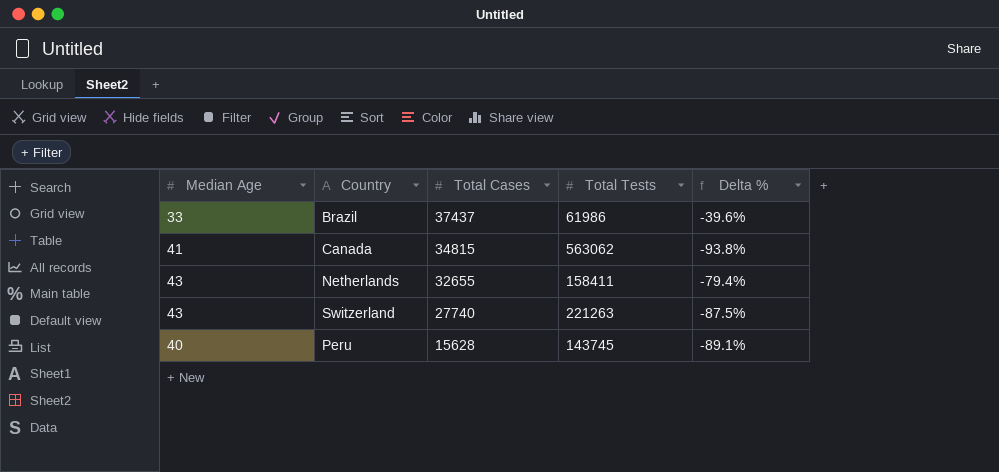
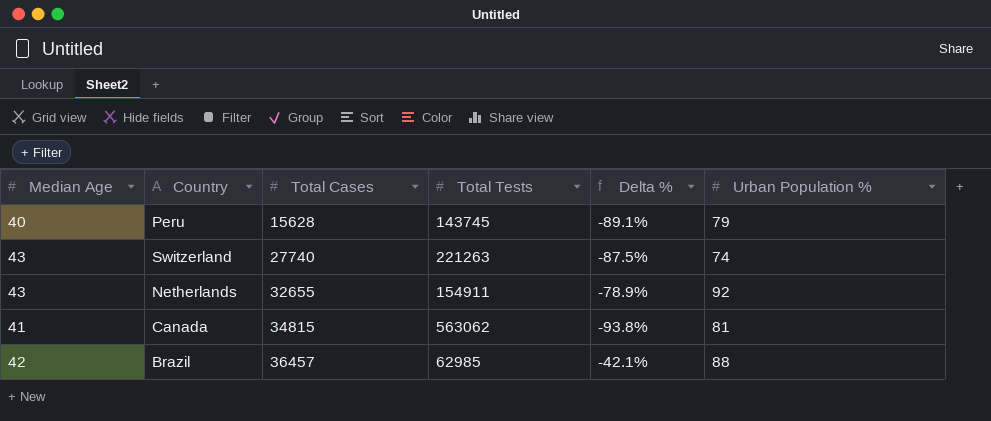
row order: Total Cases descending -> Total Cases ascending
column Urban Population % | position: none -> 6
Netherlands | Total Tests: 158411 -> 154911
Netherlands | Delta %: -79.4% -> -78.9%
Brazil | Median Age: 33 -> 42
Brazil | Total Cases: 37437 -> 36457
Brazil | Total Tests: 61986 -> 62985
Brazil | Delta %: -39.6% -> -42.1%

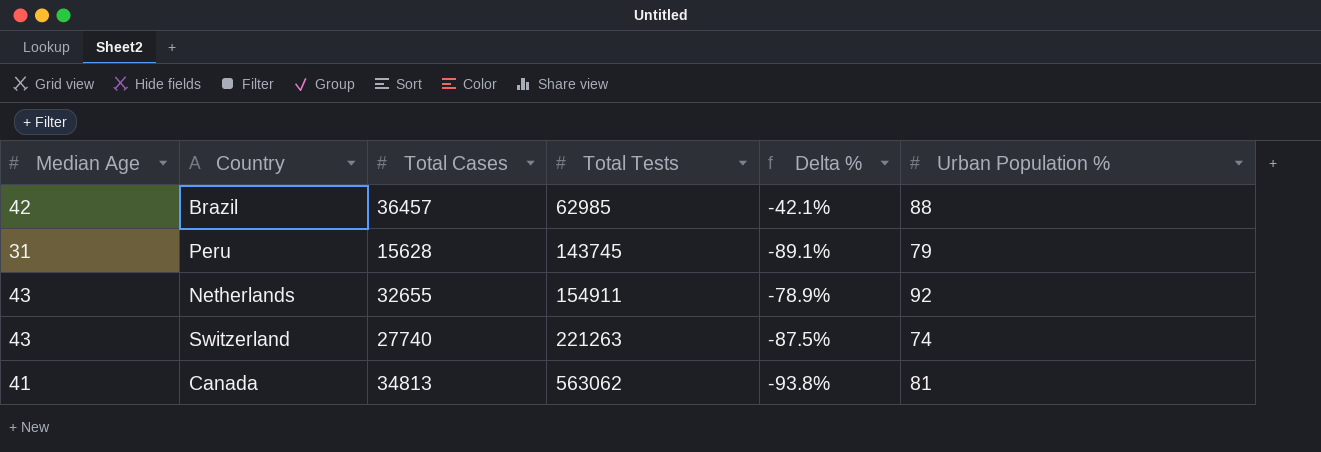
row order: Total Cases ascending -> Total Tests ascending
Peru | Median Age: 40 -> 31
Canada | Total Cases: 34815 -> 34813

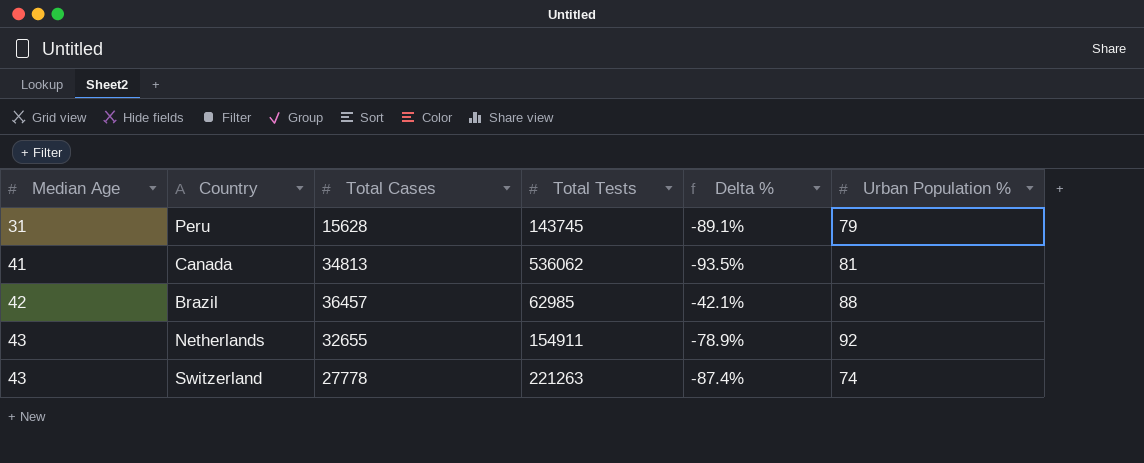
row order: Total Tests ascending -> Median Age ascending
Canada | Total Tests: 563062 -> 536062
Canada | Delta %: -93.8% -> -93.5%
Switzerland | Total Cases: 27740 -> 27778
Switzerland | Delta %: -87.5% -> -87.4%

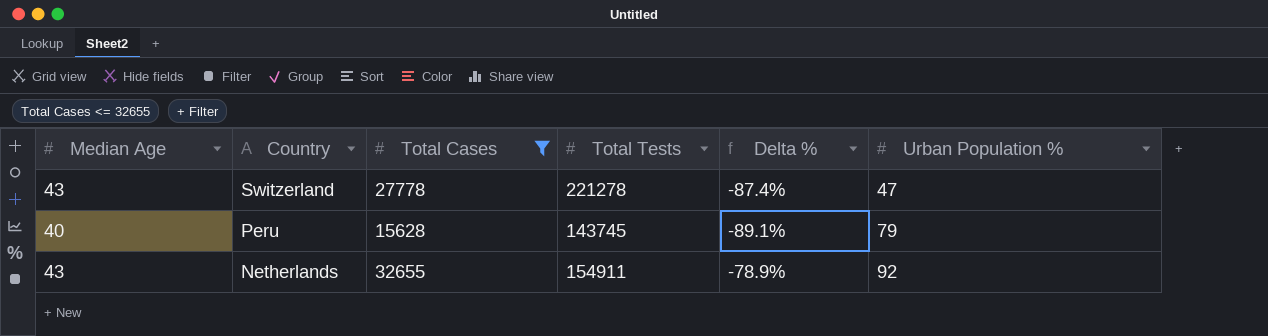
filter: none -> Total Cases <= 32655
row order: Median Age ascending -> Country descending
Switzerland | Total Tests: 221263 -> 221278
Switzerland | Urban Population %: 74 -> 47
Peru | Median Age: 31 -> 40

